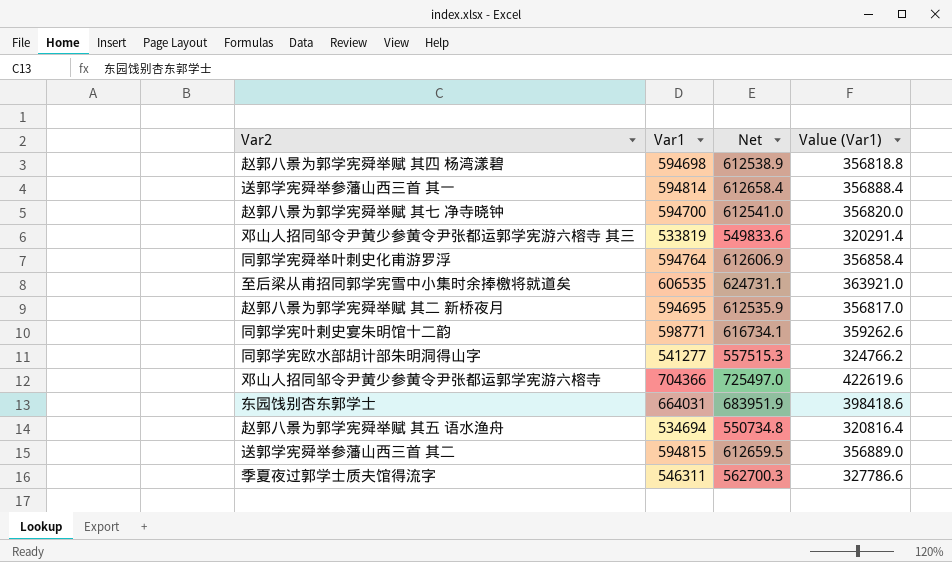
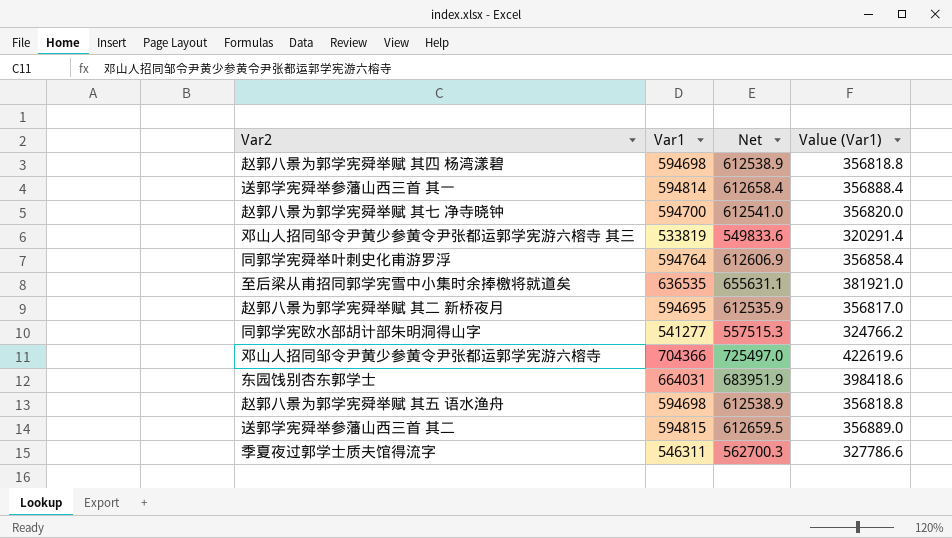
row 同郭学宪叶剌史宴朱明馆十二韵: 598771 | 616734.1 | 359262.6 -> none
至后梁从甫招同郭学宪雪中小集时余捧檄将就道矣 | Var1: 606535 -> 636535
至后梁从甫招同郭学宪雪中小集时余捧檄将就道矣 | Net: 624731.1 -> 655631.1
至后梁从甫招同郭学宪雪中小集时余捧檄将就道矣 | Value (Var1): 363921.0 -> 381921.0
赵郭八景为郭学宪舜举赋 其五 语水渔舟 | Var1: 534694 -> 594698
赵郭八景为郭学宪舜举赋 其五 语水渔舟 | Net: 550734.8 -> 612538.9
赵郭八景为郭学宪舜举赋 其五 语水渔舟 | Value (Var1): 320816.4 -> 356818.8

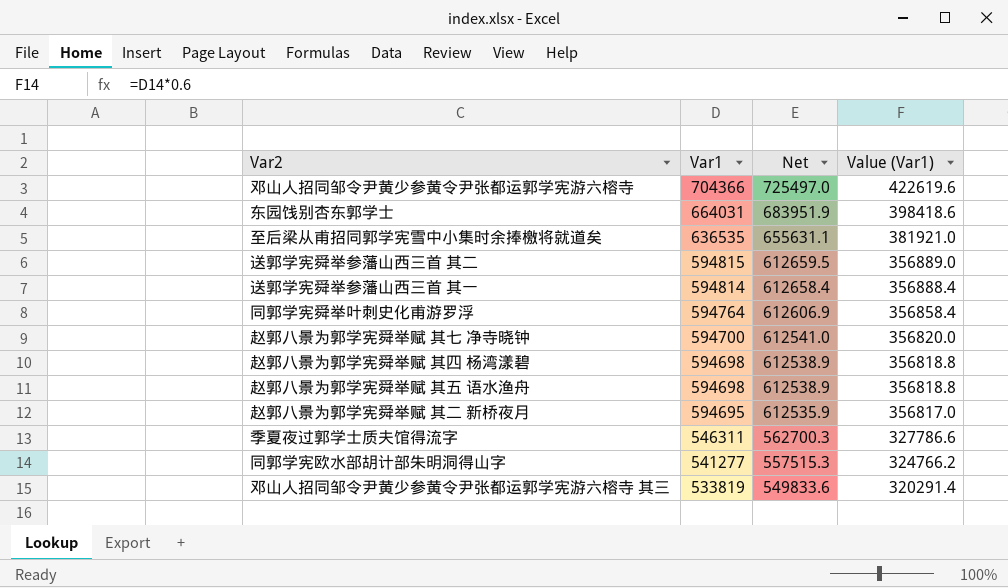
row order: none -> Var1 descending

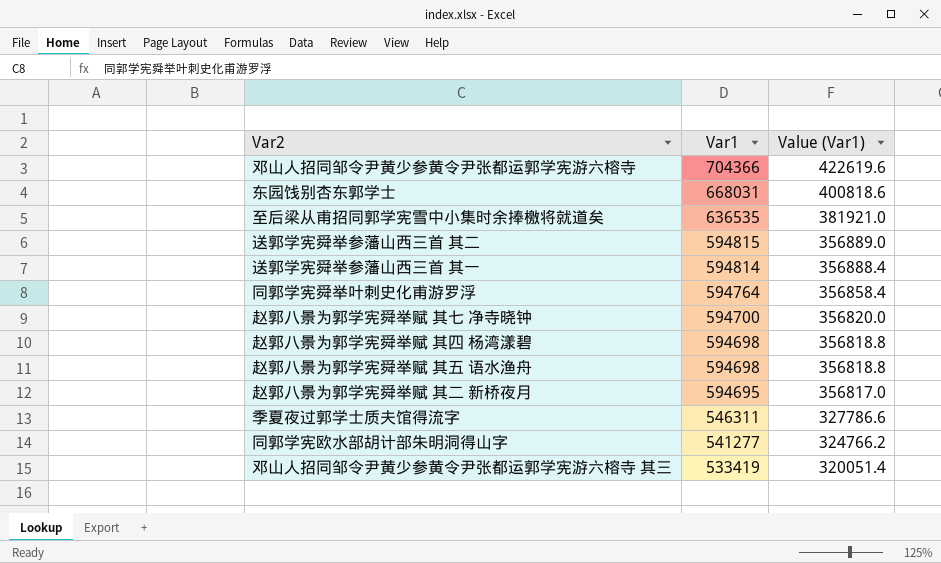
column Net | formula: [Var1] * 1.03 -> none
东园饯别杏东郭学士 | Var1: 664031 -> 668031
东园饯别杏东郭学士 | Value (Var1): 398418.6 -> 400818.6
邓山人招同邹令尹黄少参黄令尹张都运郭学宪游六榕寺 其三 | Var1: 533819 -> 533419
邓山人招同邹令尹黄少参黄令尹张都运郭学宪游六榕寺 其三 | Value (Var1): 320291.4 -> 320051.4

